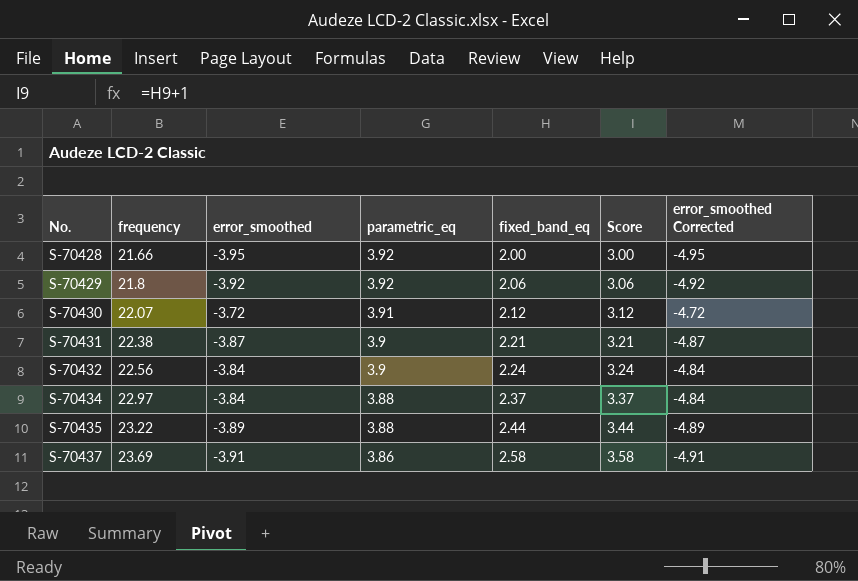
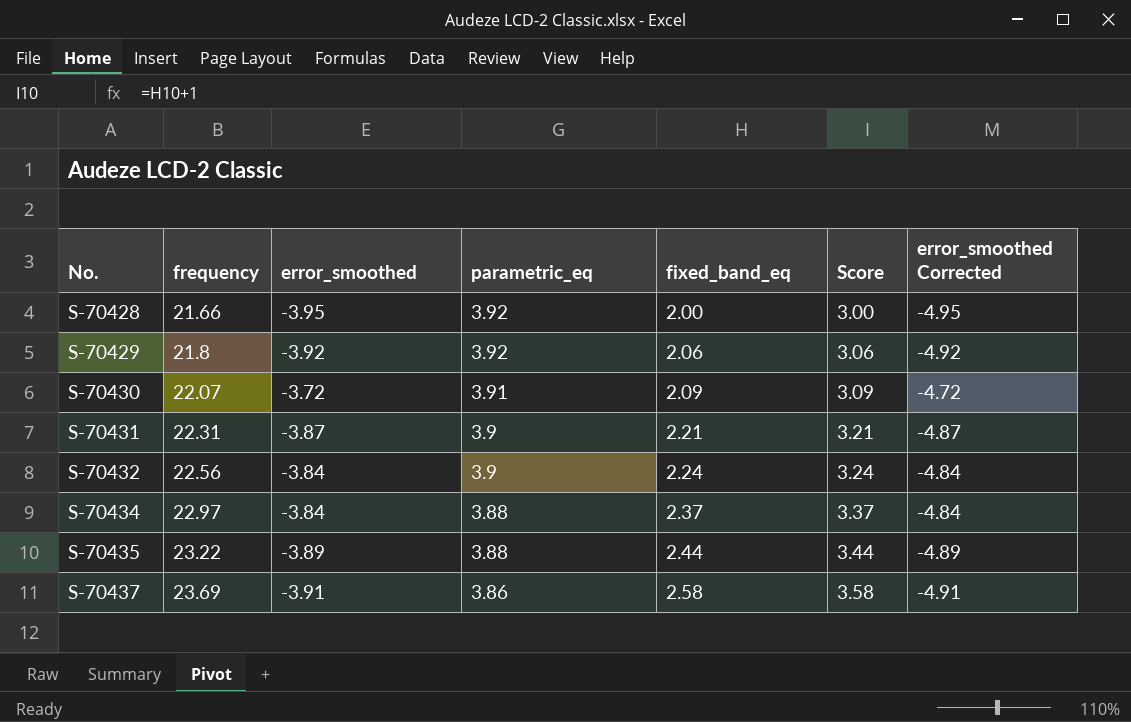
S-70430 | fixed_band_eq: 2.12 -> 2.09
S-70430 | Score: 3.12 -> 3.09
S-70431 | frequency: 22.38 -> 22.31

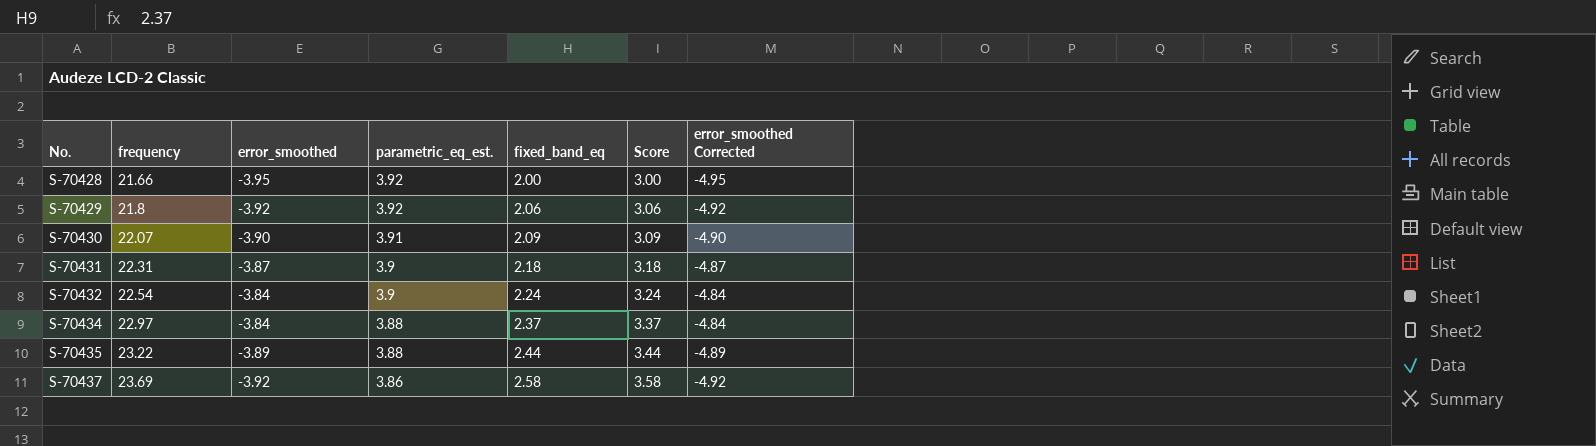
column name: parametric_eq -> parametric_eq_est.
S-70430 | error_smoothed: -3.72 -> -3.90
S-70430 | error_smoothed Corrected: -4.72 -> -4.90
S-70431 | fixed_band_eq: 2.21 -> 2.18
S-70431 | Score: 3.21 -> 3.18
S-70432 | frequency: 22.56 -> 22.54
S-70437 | error_smoothed: -3.91 -> -3.92
S-70437 | error_smoothed Corrected: -4.91 -> -4.92

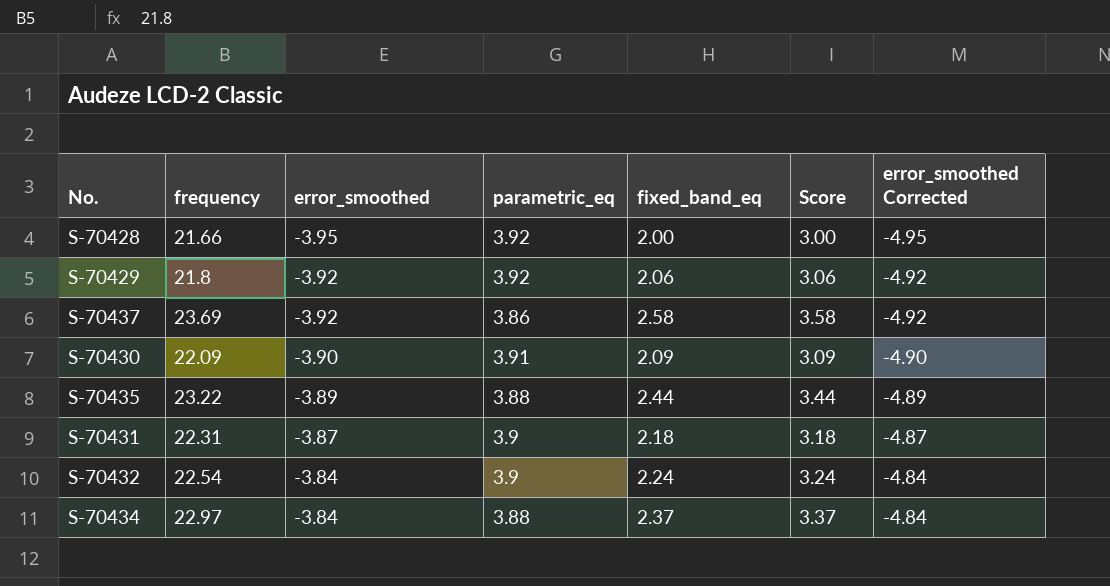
row order: No. ascending -> error_smoothed ascending
column name: parametric_eq_est. -> parametric_eq
S-70430 | frequency: 22.07 -> 22.09

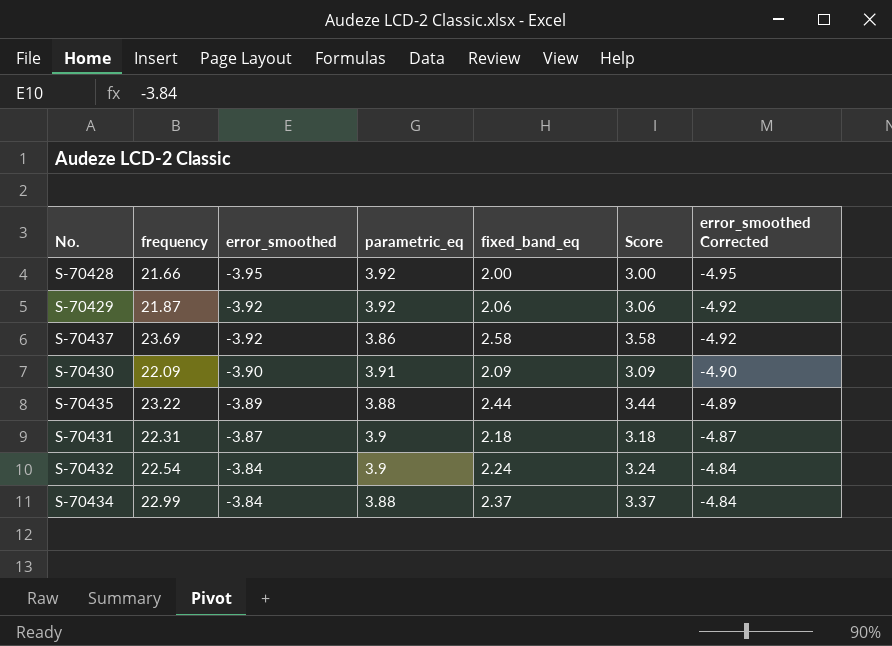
S-70429 | frequency: 21.8 -> 21.87
S-70434 | frequency: 22.97 -> 22.99

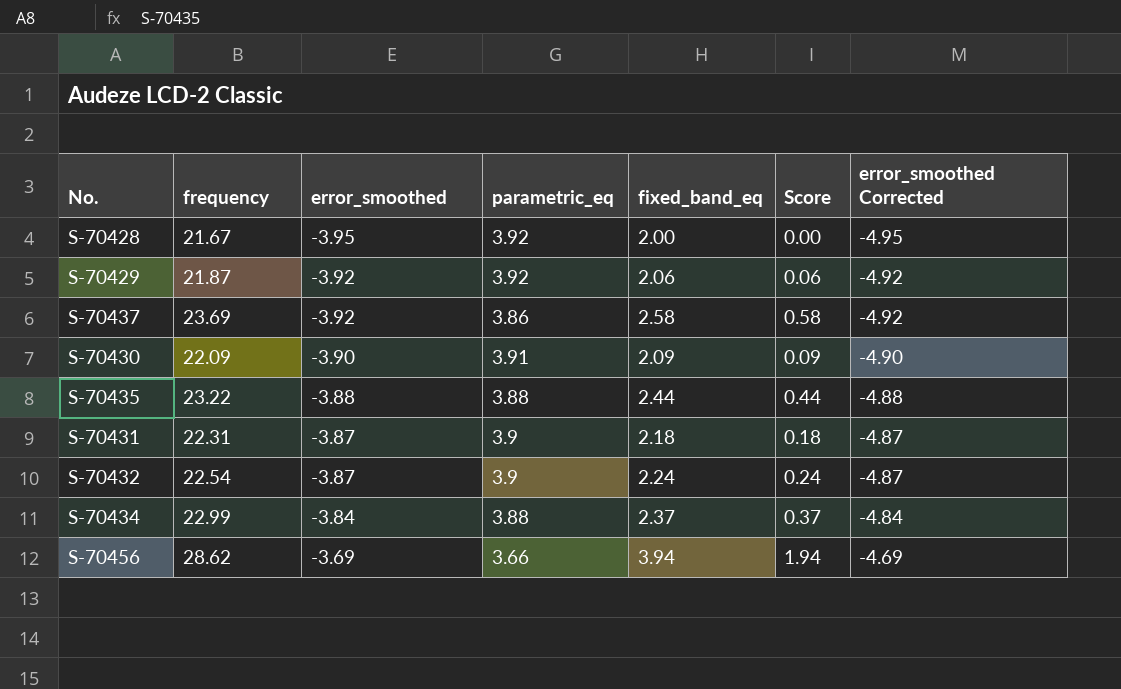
column Score | formula: [fixed_band_eq] + 1 -> [fixed_band_eq] - 2
S-70428 | frequency: 21.66 -> 21.67
S-70435 | error_smoothed: -3.89 -> -3.88
S-70435 | error_smoothed Corrected: -4.89 -> -4.88
S-70432 | error_smoothed: -3.84 -> -3.87
S-70432 | error_smoothed Corrected: -4.84 -> -4.87
row S-70456: none -> 28.62 | -3.69 | 3.66 | 3.94 | 1.94 | -4.69

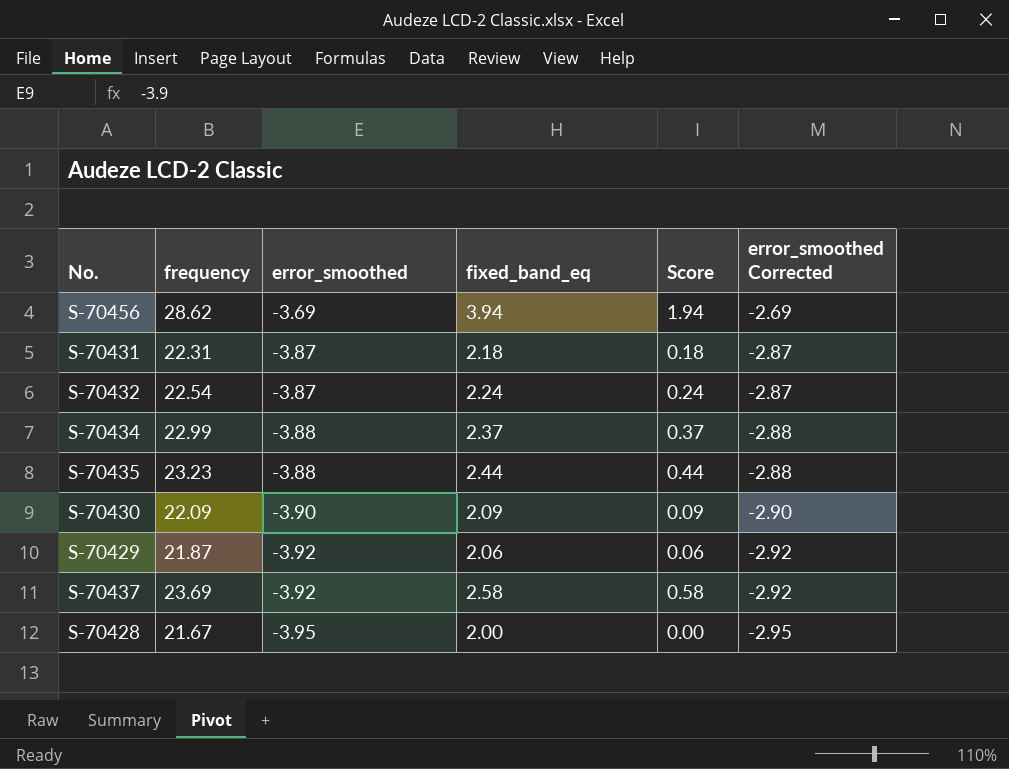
row order: error_smoothed ascending -> error_smoothed descending
column parametric_eq | position: 4 -> none
column error_smoothed Corrected | formula: [error_smoothed] - 1 -> [error_smoothed] + 1
S-70434 | error_smoothed: -3.84 -> -3.88
S-70435 | frequency: 23.22 -> 23.23

